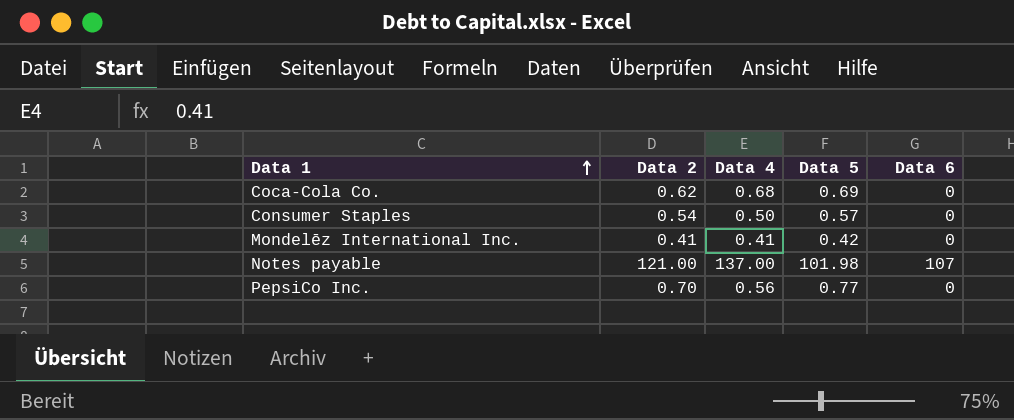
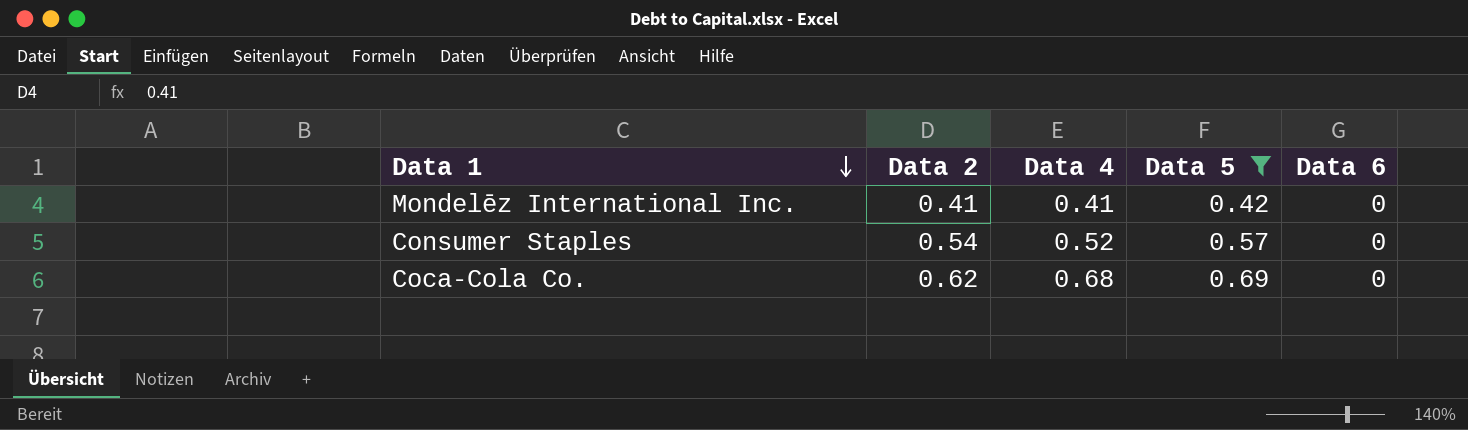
filter: none -> Data 5 <= 0.69
row order: Data 1 ascending -> Data 1 descending
Consumer Staples | Data 4: 0.50 -> 0.52

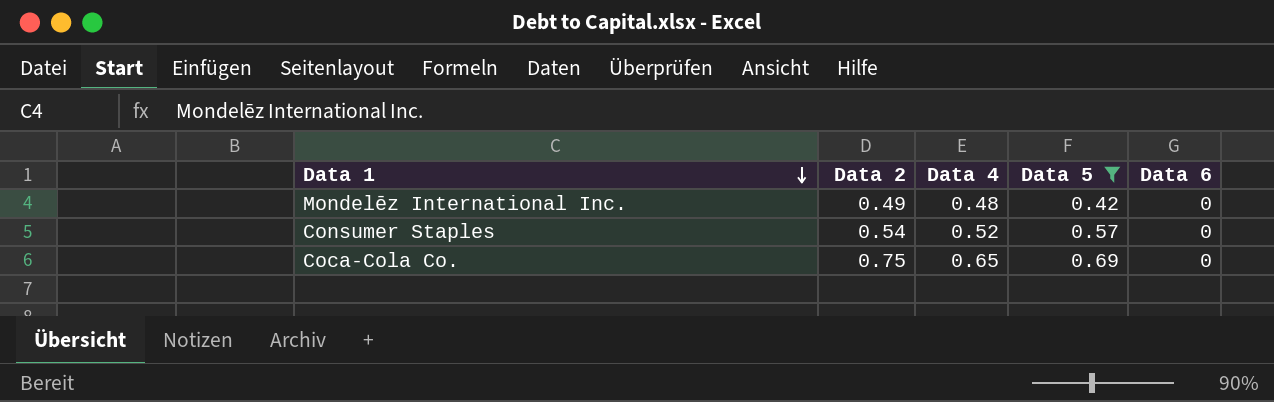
Mondelēz International Inc. | Data 2: 0.41 -> 0.49
Mondelēz International Inc. | Data 4: 0.41 -> 0.48
Coca-Cola Co. | Data 2: 0.62 -> 0.75
Coca-Cola Co. | Data 4: 0.68 -> 0.65

